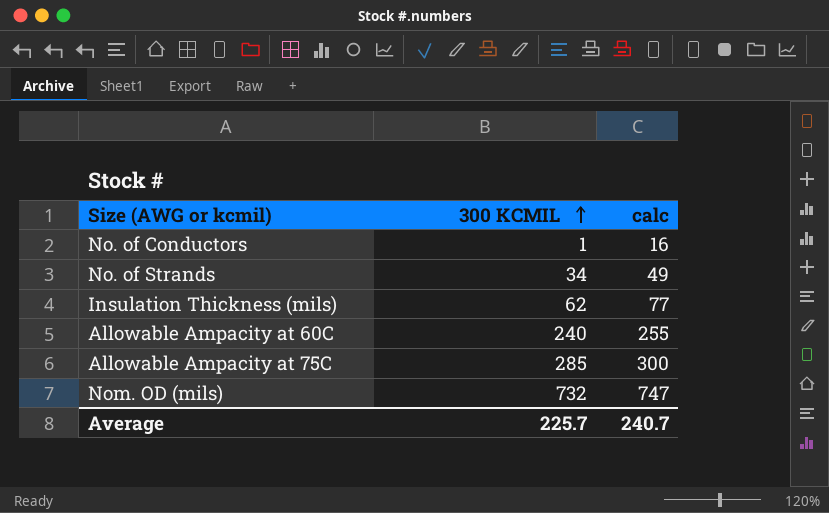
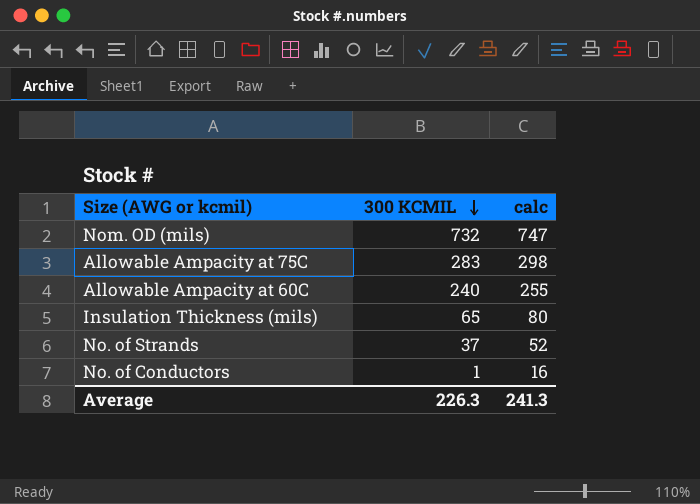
row order: 300 KCMIL ascending -> 300 KCMIL descending
Allowable Ampacity at 75C | 300 KCMIL: 285 -> 283
Allowable Ampacity at 75C | calc: 300 -> 298
Insulation Thickness (mils) | 300 KCMIL: 62 -> 65
Insulation Thickness (mils) | calc: 77 -> 80
No. of Strands | 300 KCMIL: 34 -> 37
No. of Strands | calc: 49 -> 52
Average | 300 KCMIL: 225.7 -> 226.3
Average | calc: 240.7 -> 241.3

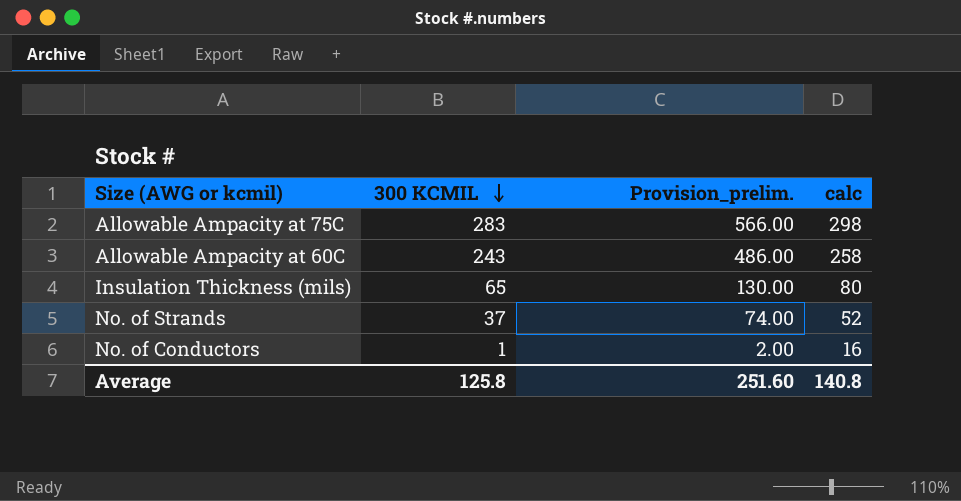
column Provision_prelim. | formula: none -> [300 KCMIL] * 2
row Nom. OD (mils): 732 | 747 -> none
Allowable Ampacity at 60C | 300 KCMIL: 240 -> 243
Allowable Ampacity at 60C | calc: 255 -> 258
Average | 300 KCMIL: 226.3 -> 125.8
Average | calc: 241.3 -> 140.8

